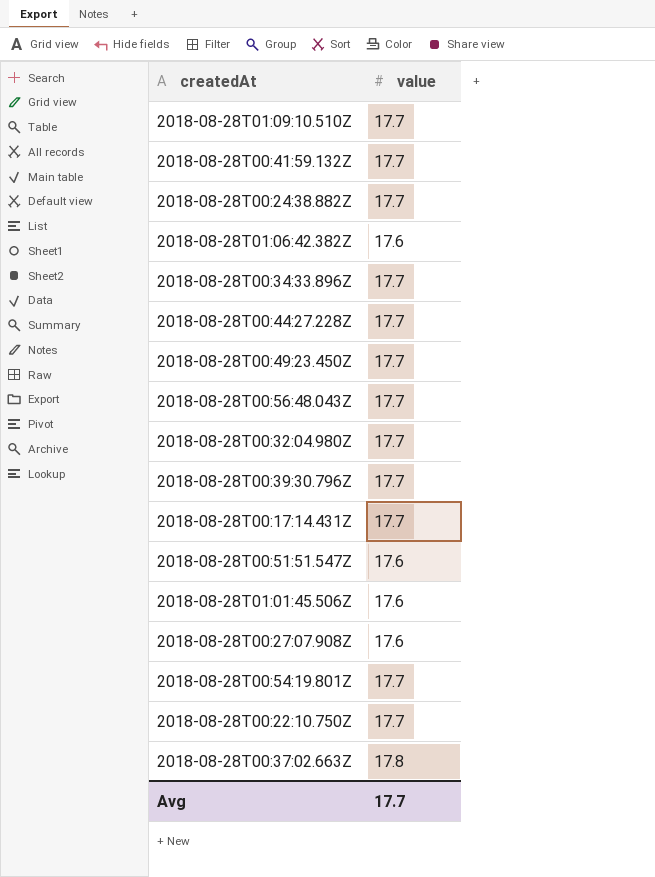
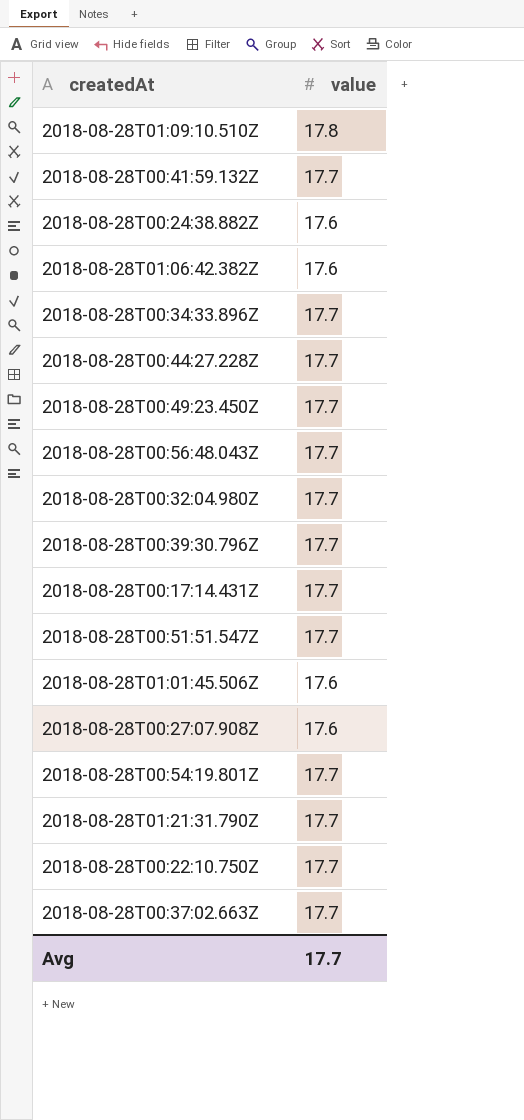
2018-08-28T01:09:10.510Z | value: 17.7 -> 17.8
2018-08-28T00:24:38.882Z | value: 17.7 -> 17.6
2018-08-28T00:51:51.547Z | value: 17.6 -> 17.7
row 2018-08-28T01:21:31.790Z: none -> 17.7
2018-08-28T00:37:02.663Z | value: 17.8 -> 17.7

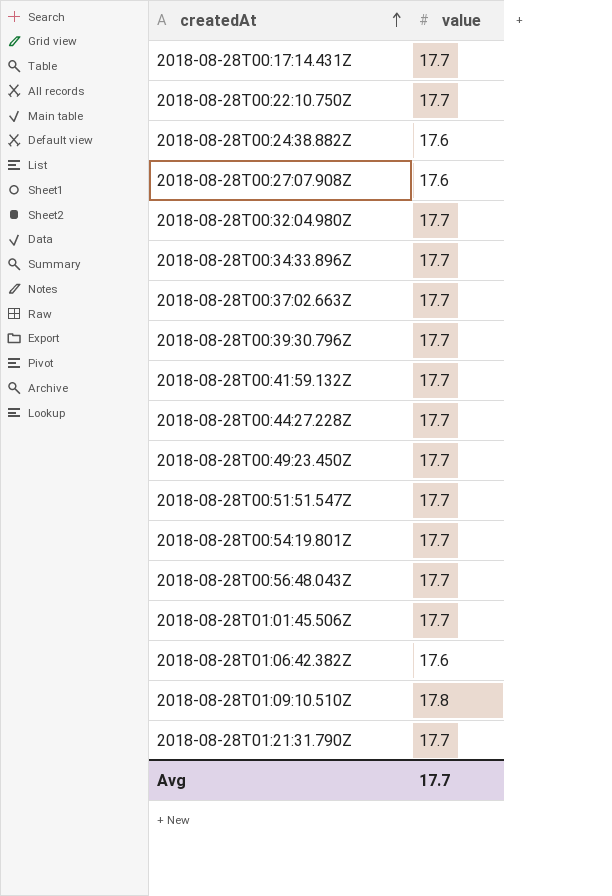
row order: none -> createdAt ascending
2018-08-28T01:01:45.506Z | value: 17.6 -> 17.7

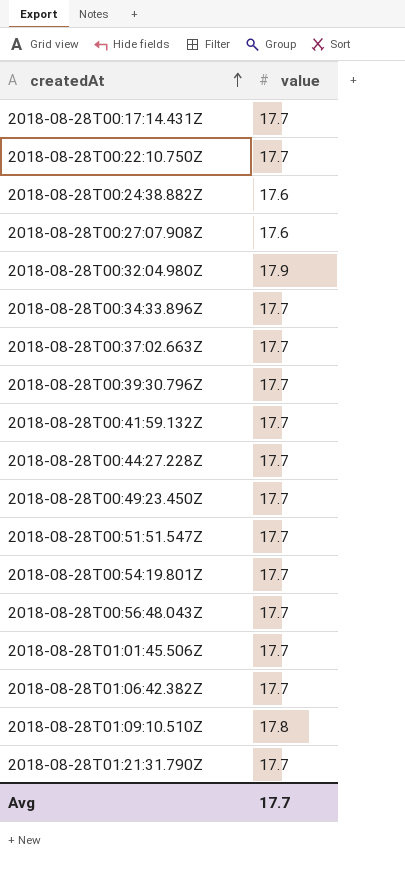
2018-08-28T00:32:04.980Z | value: 17.7 -> 17.9
2018-08-28T01:06:42.382Z | value: 17.6 -> 17.7

